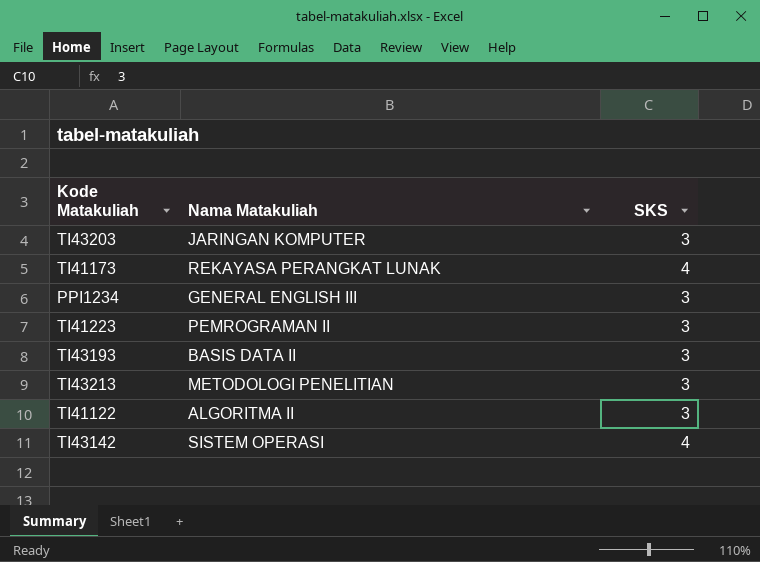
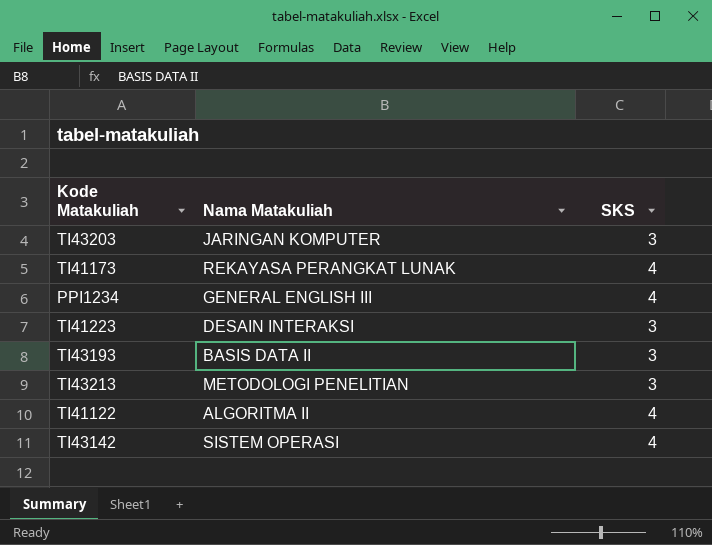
PPI1234 | SKS: 3 -> 4
TI41223 | Nama Matakuliah: PEMROGRAMAN II -> DESAIN INTERAKSI
TI41122 | SKS: 3 -> 4

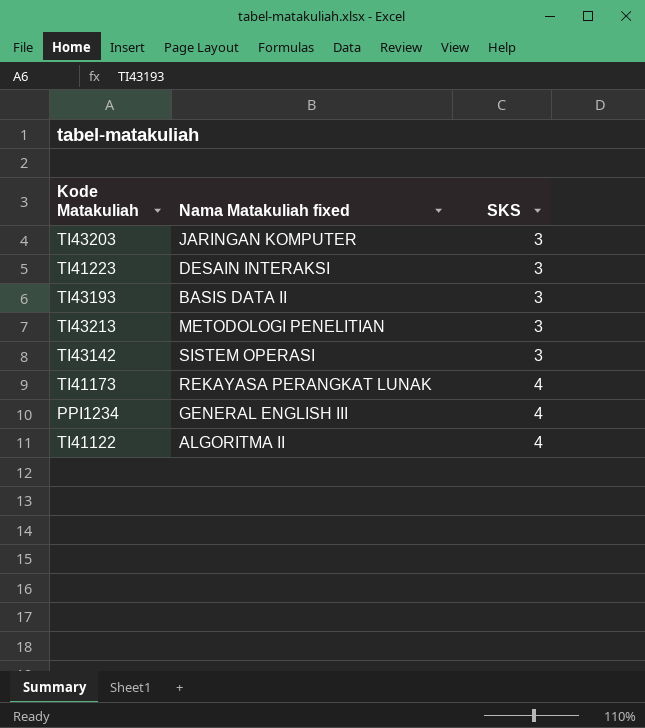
row order: none -> SKS ascending
column name: Nama Matakuliah -> Nama Matakuliah fixed
TI43142 | SKS: 4 -> 3

